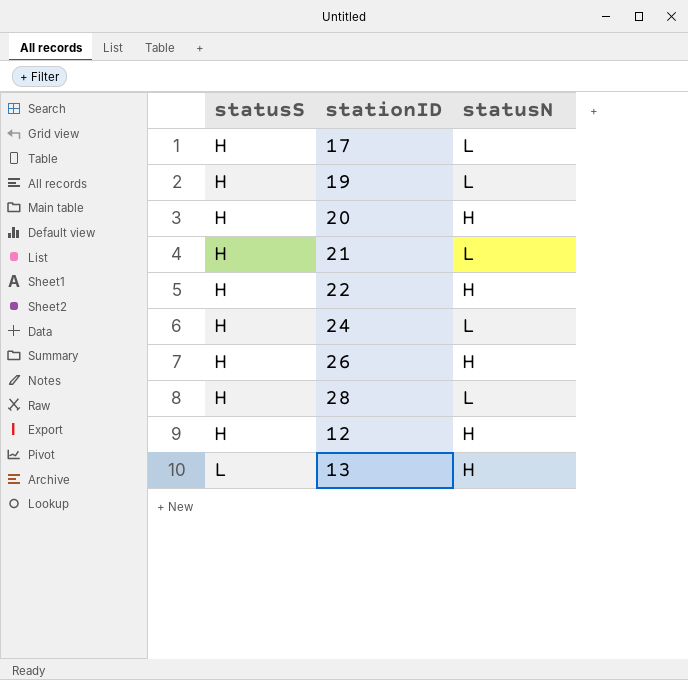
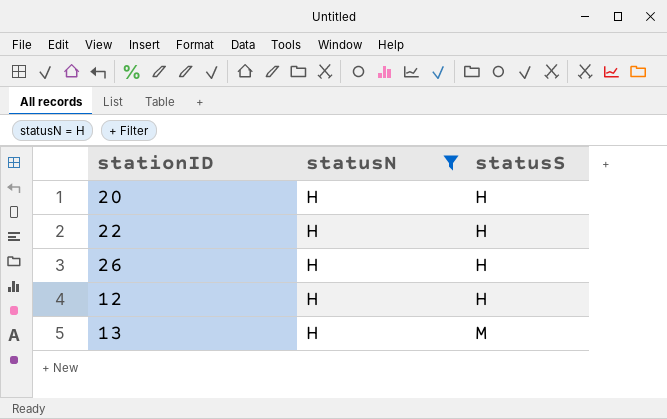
filter: none -> statusN = H
column statusS | position: 1 -> 3
13 | statusS: L -> M

